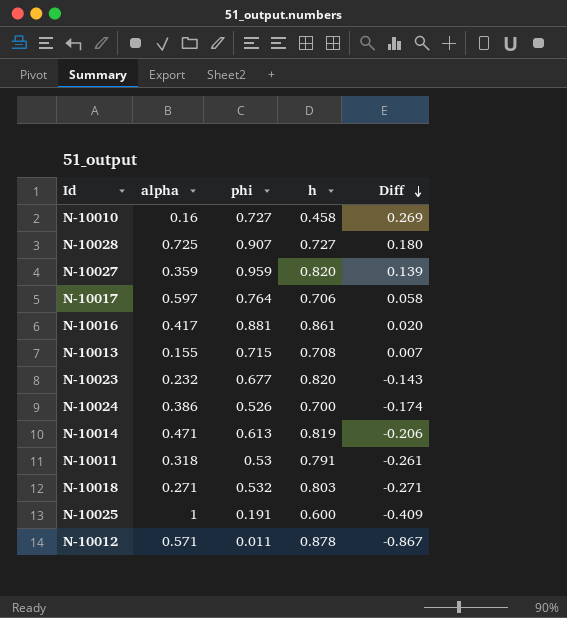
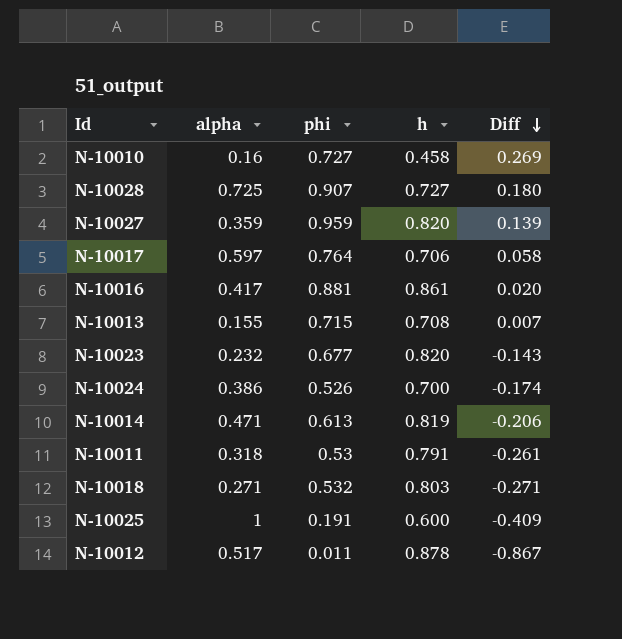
N-10012 | alpha: 0.571 -> 0.517

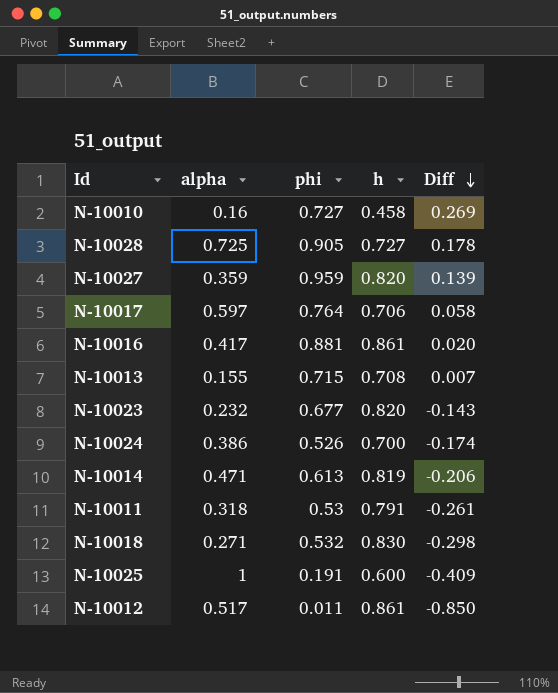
N-10028 | phi: 0.907 -> 0.905
N-10028 | Diff: 0.180 -> 0.178
N-10018 | h: 0.803 -> 0.830
N-10018 | Diff: -0.271 -> -0.298
N-10012 | h: 0.878 -> 0.861
N-10012 | Diff: -0.867 -> -0.850

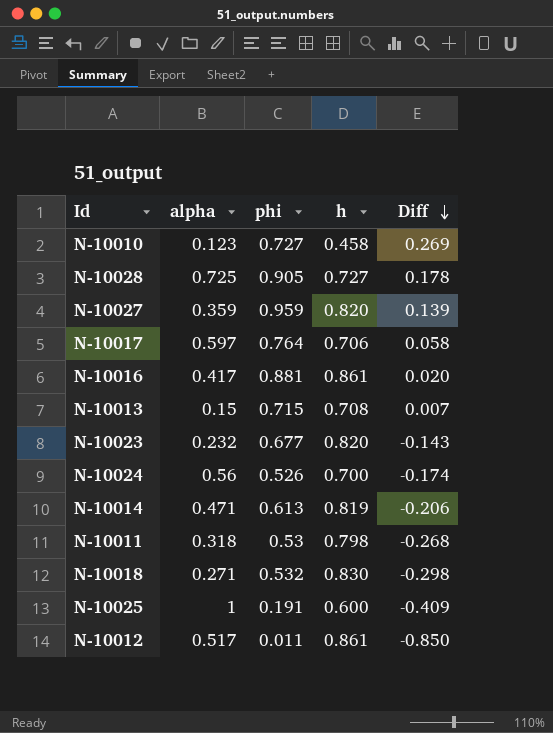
N-10010 | alpha: 0.16 -> 0.123
N-10013 | alpha: 0.155 -> 0.15
N-10024 | alpha: 0.386 -> 0.56
N-10011 | h: 0.791 -> 0.798
N-10011 | Diff: -0.261 -> -0.268

